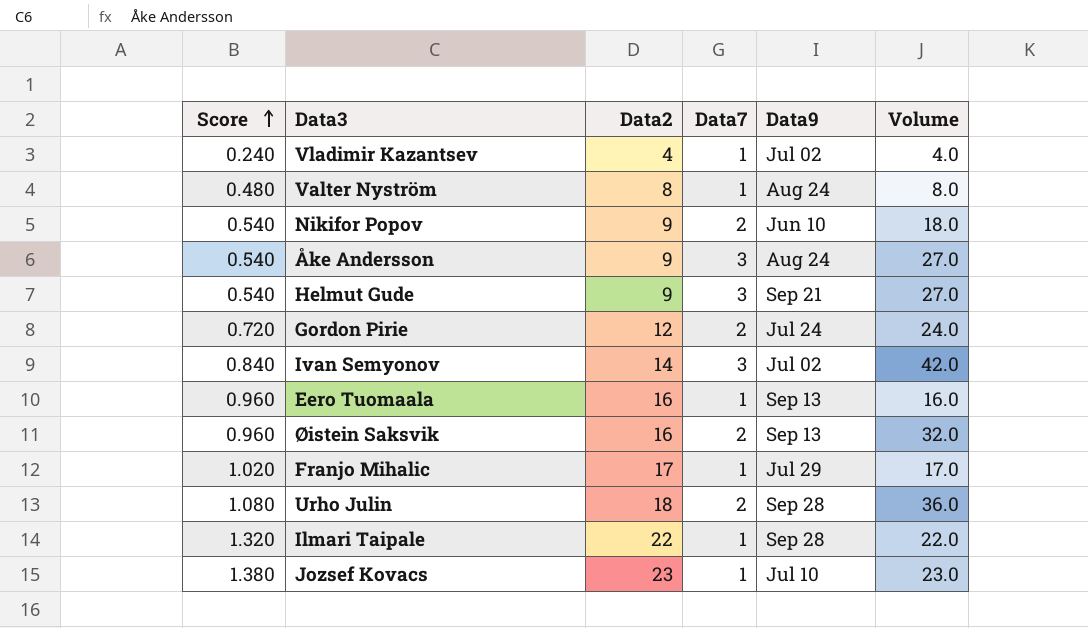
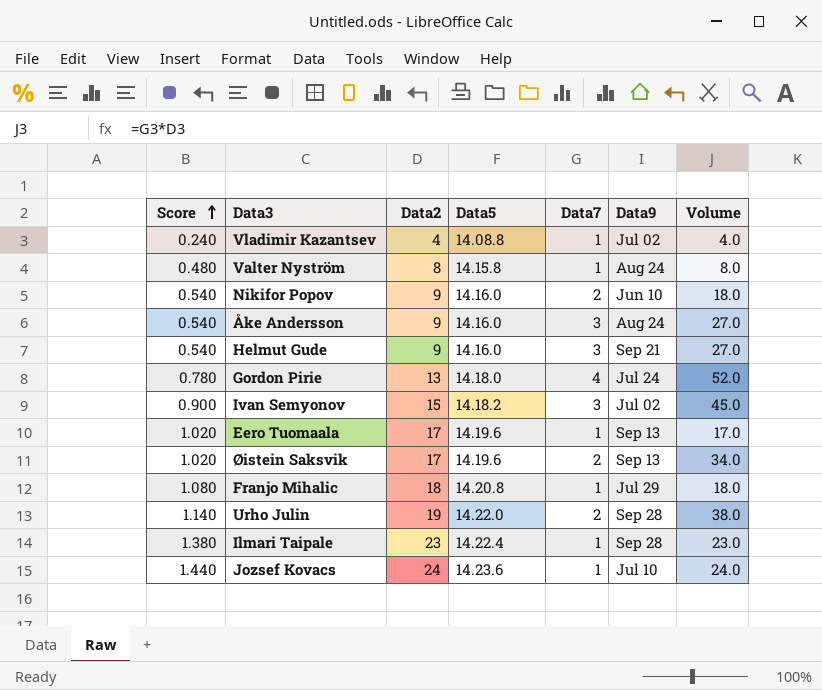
column Data5 | position: none -> 4
Gordon Pirie | Score: 0.720 -> 0.780
Gordon Pirie | Data2: 12 -> 13
Gordon Pirie | Data7: 2 -> 4
Gordon Pirie | Volume: 24.0 -> 52.0
Ivan Semyonov | Score: 0.840 -> 0.900
Ivan Semyonov | Data2: 14 -> 15
Ivan Semyonov | Volume: 42.0 -> 45.0
Eero Tuomaala | Score: 0.960 -> 1.020
Eero Tuomaala | Data2: 16 -> 17
Eero Tuomaala | Volume: 16.0 -> 17.0
Øistein Saksvik | Score: 0.960 -> 1.020
Øistein Saksvik | Data2: 16 -> 17
Øistein Saksvik | Volume: 32.0 -> 34.0
Franjo Mihalic | Score: 1.020 -> 1.080
Franjo Mihalic | Data2: 17 -> 18
Franjo Mihalic | Volume: 17.0 -> 18.0
Urho Julin | Score: 1.080 -> 1.140
Urho Julin | Data2: 18 -> 19
Urho Julin | Volume: 36.0 -> 38.0
Ilmari Taipale | Score: 1.320 -> 1.380
Ilmari Taipale | Data2: 22 -> 23
Ilmari Taipale | Volume: 22.0 -> 23.0
Jozsef Kovacs | Score: 1.380 -> 1.440
Jozsef Kovacs | Data2: 23 -> 24
Jozsef Kovacs | Volume: 23.0 -> 24.0

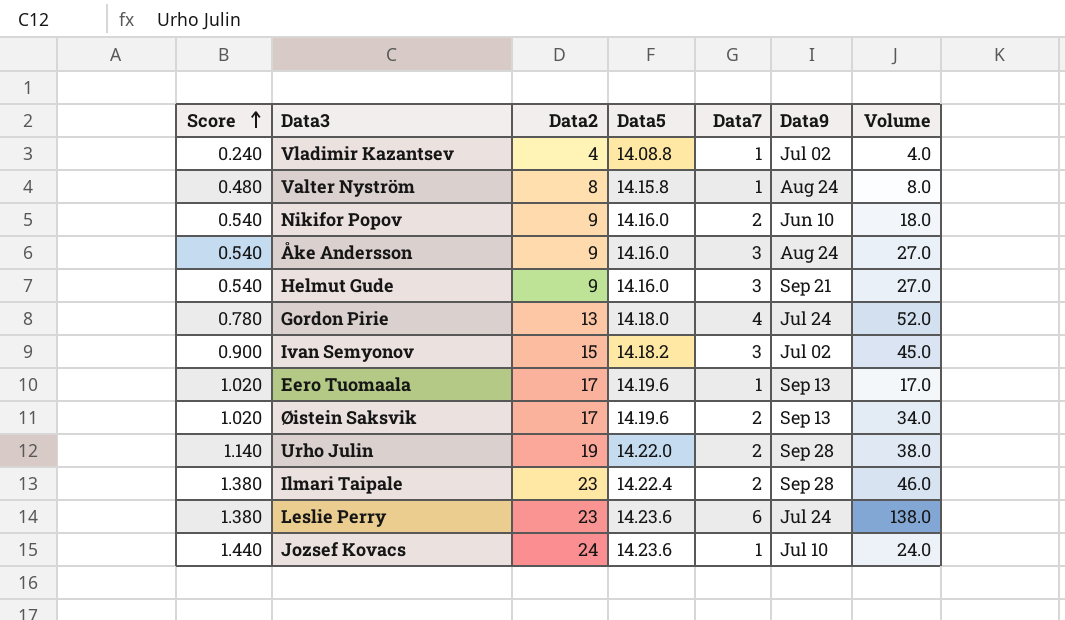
row Franjo Mihalic: 1.080 | 18 | 14.20.8 | 1 | Jul 29 | 18.0 -> none
Ilmari Taipale | Data7: 1 -> 2
Ilmari Taipale | Volume: 23.0 -> 46.0
row Leslie Perry: none -> 1.380 | 23 | 14.23.6 | 6 | Jul 24 | 138.0

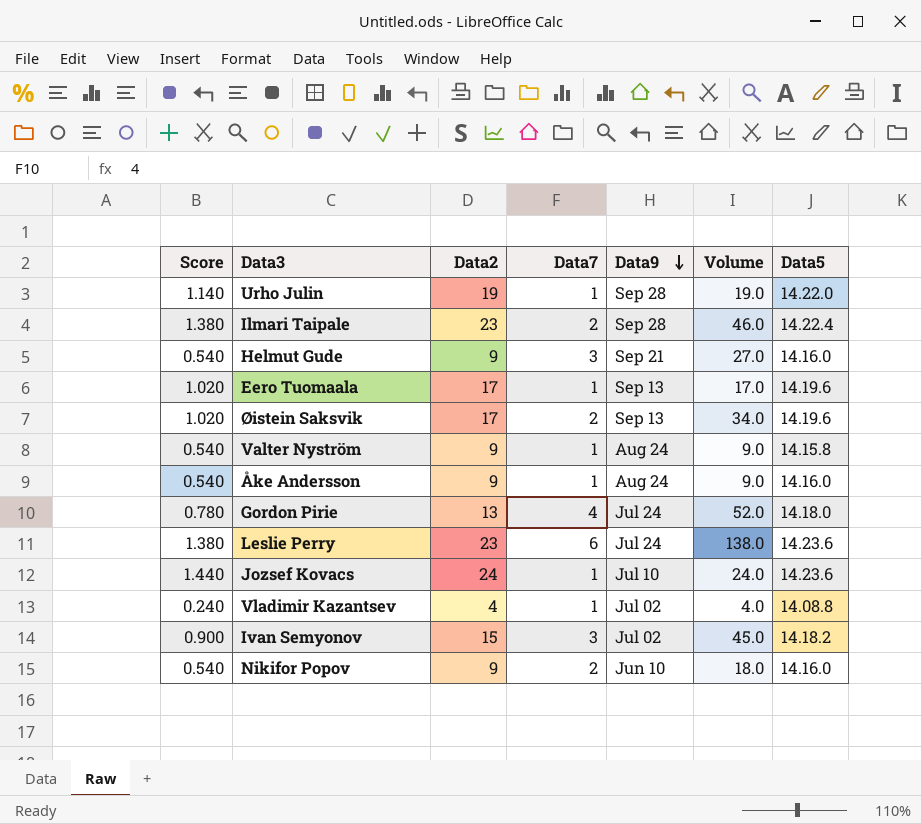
row order: Score ascending -> Data9 descending
column Data5 | position: 4 -> 7
Urho Julin | Data7: 2 -> 1
Urho Julin | Volume: 38.0 -> 19.0
Valter Nyström | Score: 0.480 -> 0.540
Valter Nyström | Data2: 8 -> 9
Valter Nyström | Volume: 8.0 -> 9.0
Åke Andersson | Data7: 3 -> 1
Åke Andersson | Volume: 27.0 -> 9.0

